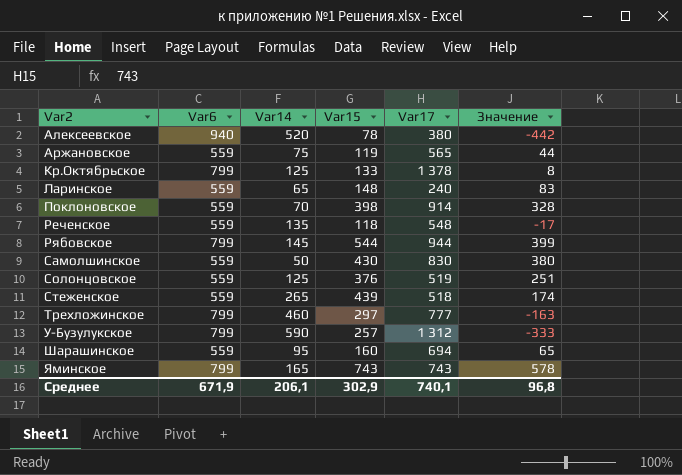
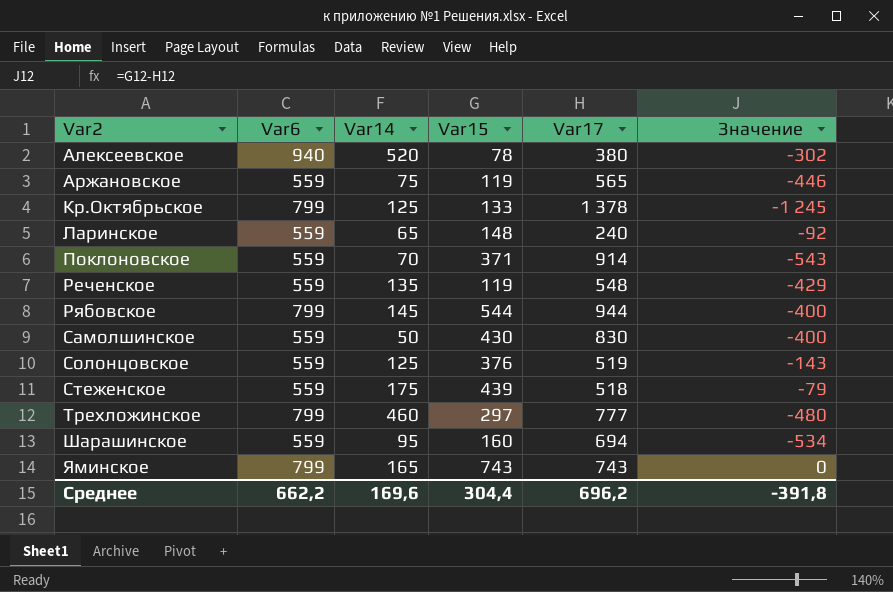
column Значение | formula: [Var15] - [Var14] -> [Var15] - [Var17]
row У-Бузулукское: 799 | 590 | 257 | 1 312 | -333 -> none
Поклоновское | Var15: 398 -> 371
Реченское | Var15: 118 -> 119
Стеженское | Var14: 265 -> 175
Среднее | Var6: 671,9 -> 662,2
Среднее | Var14: 206,1 -> 169,6
Среднее | Var15: 302,9 -> 304,4
Среднее | Var17: 740,1 -> 696,2
Среднее | Значение: 96,8 -> -391,8

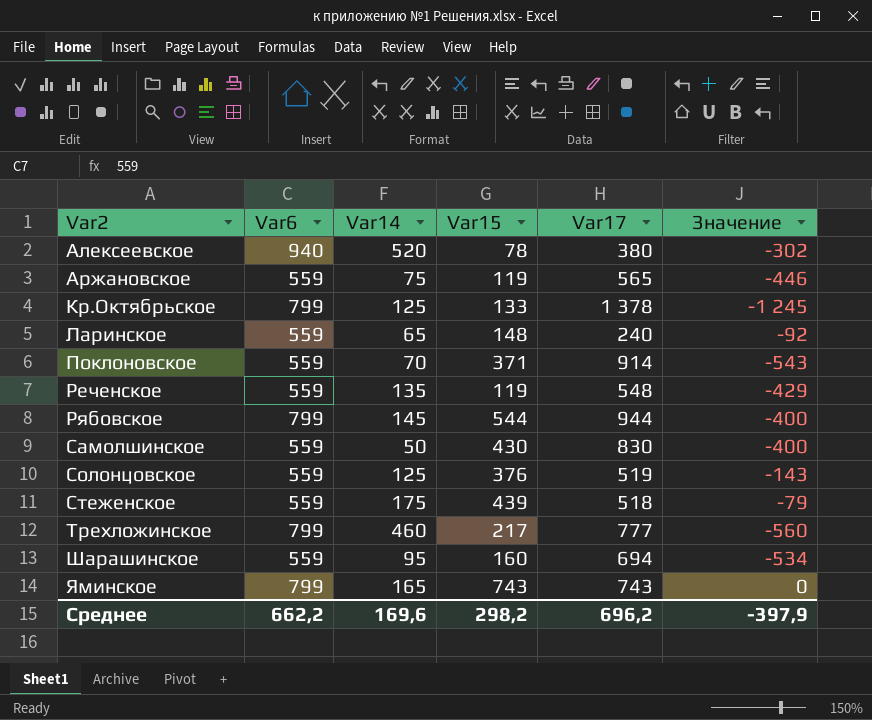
Трехложинское | Var15: 297 -> 217
Трехложинское | Значение: -480 -> -560
Среднее | Var15: 304,4 -> 298,2
Среднее | Значение: -391,8 -> -397,9

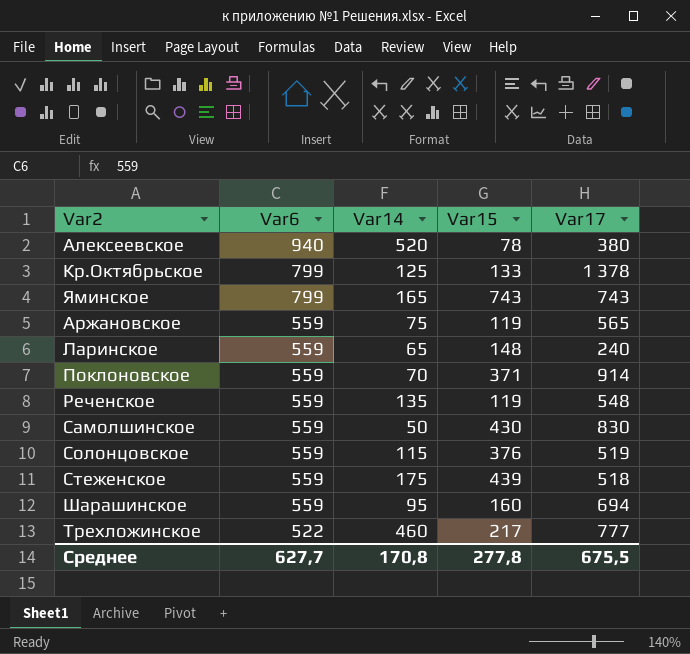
row order: Var2 ascending -> Var6 descending
column Значение | formula: [Var15] - [Var17] -> none
row Рябовское: 799 | 145 | 544 | 944 | -400 -> none
Солонцовское | Var14: 125 -> 115
Трехложинское | Var6: 799 -> 522
Среднее | Var6: 662,2 -> 627,7
Среднее | Var14: 169,6 -> 170,8
Среднее | Var15: 298,2 -> 277,8
Среднее | Var17: 696,2 -> 675,5

